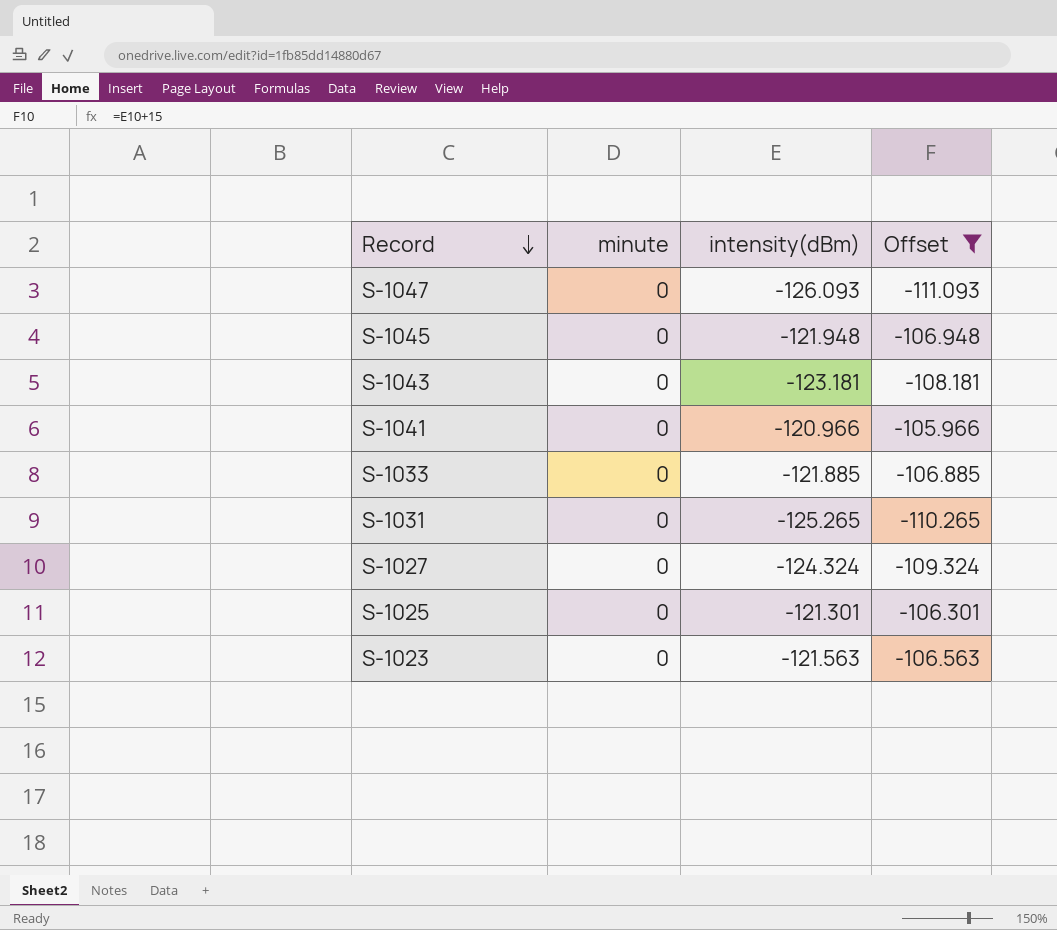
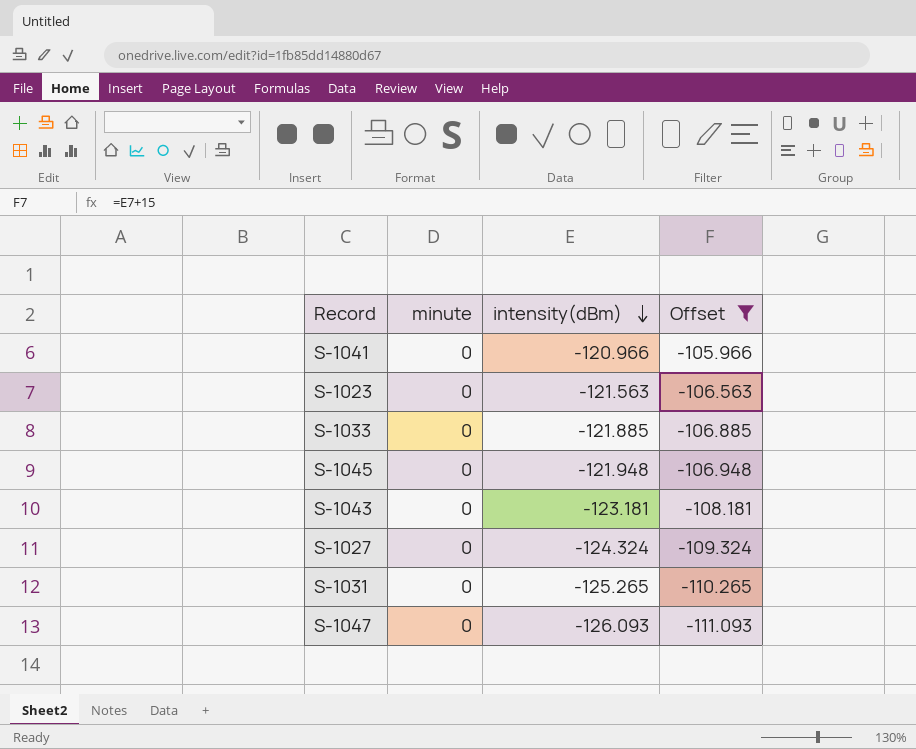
row order: Record descending -> intensity(dBm) descending
row S-1025: 0 | -121.301 | -106.301 -> none

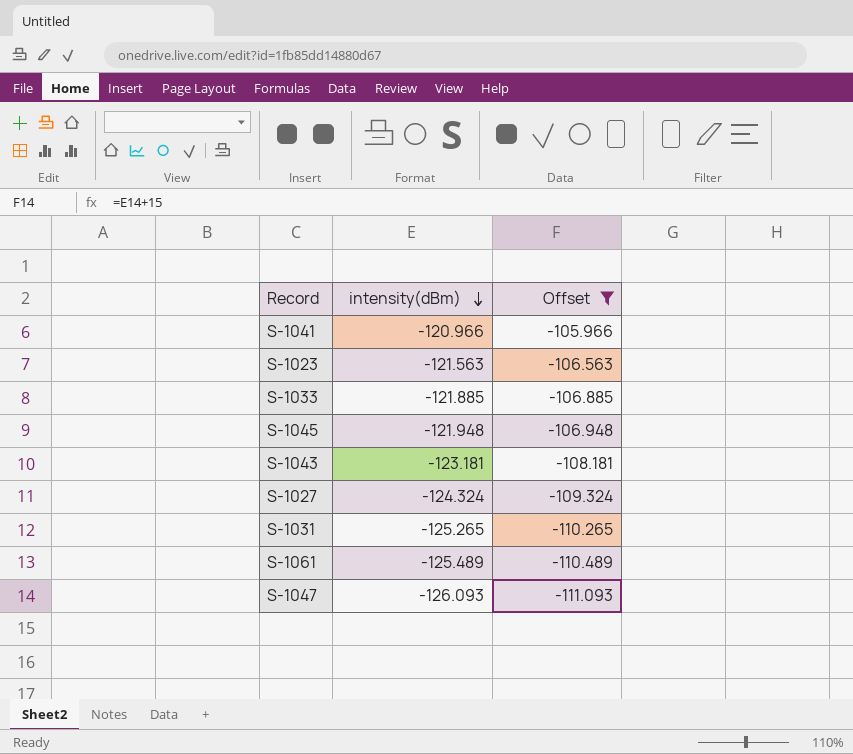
column minute | position: 2 -> none
row S-1061: none -> -125.489 | -110.489

